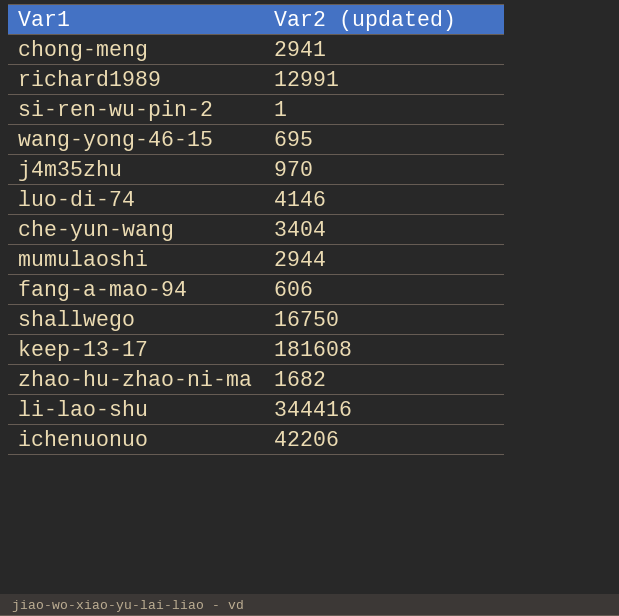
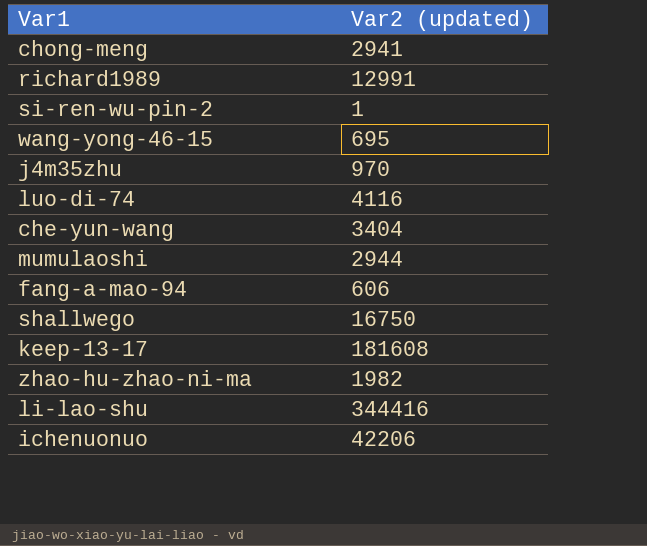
luo-di-74 | Var2 (updated): 4146 -> 4116
zhao-hu-zhao-ni-ma | Var2 (updated): 1682 -> 1982

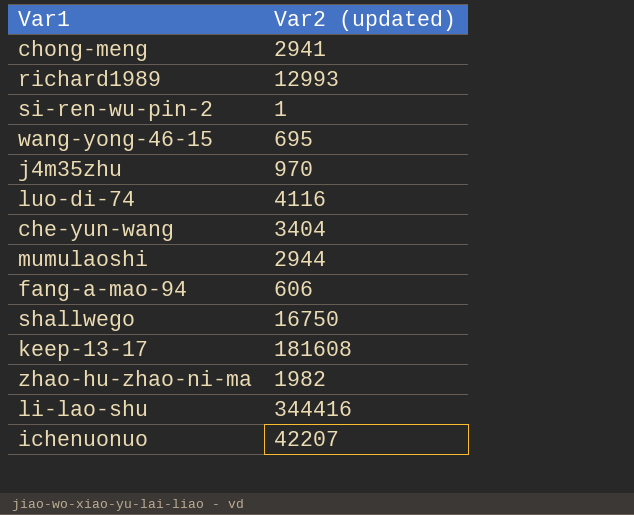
richard1989 | Var2 (updated): 12991 -> 12993
ichenuonuo | Var2 (updated): 42206 -> 42207

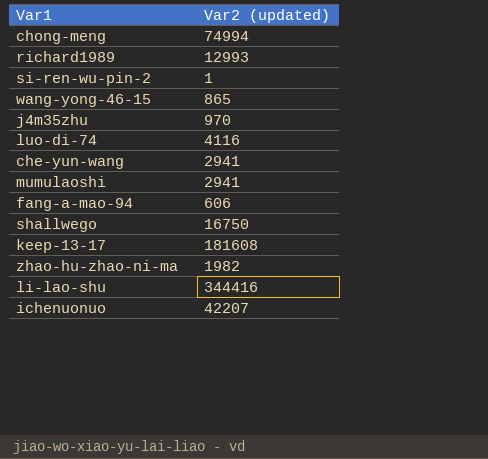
chong-meng | Var2 (updated): 2941 -> 74994
wang-yong-46-15 | Var2 (updated): 695 -> 865
che-yun-wang | Var2 (updated): 3404 -> 2941
mumulaoshi | Var2 (updated): 2944 -> 2941

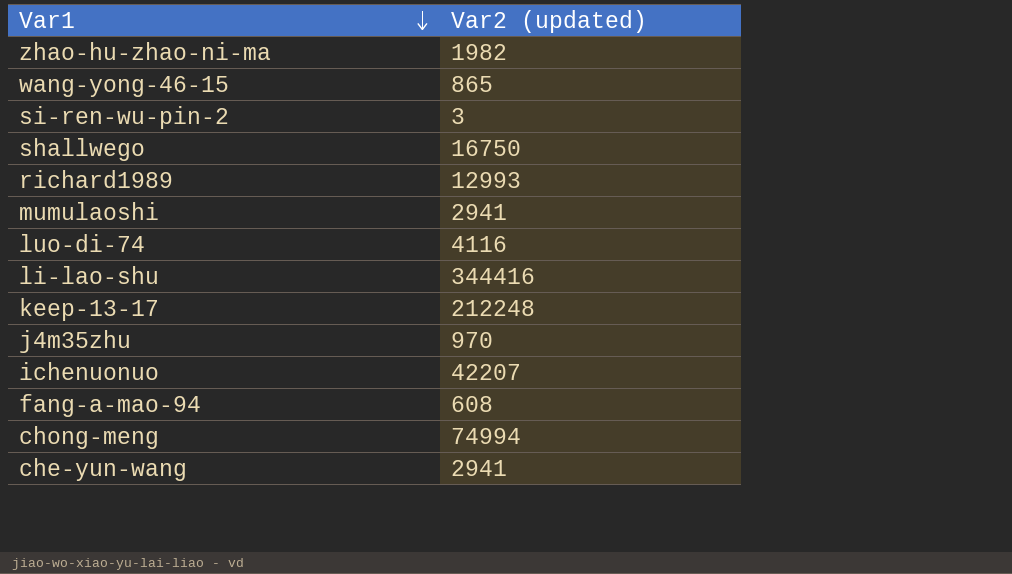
row order: none -> Var1 descending
si-ren-wu-pin-2 | Var2 (updated): 1 -> 3
keep-13-17 | Var2 (updated): 181608 -> 212248
fang-a-mao-94 | Var2 (updated): 606 -> 608

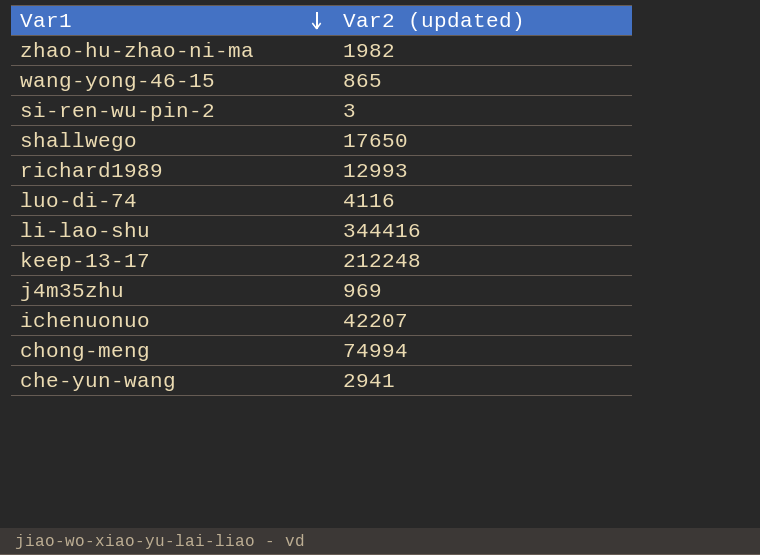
row mumulaoshi: 2941 -> none
row fang-a-mao-94: 608 -> none
shallwego | Var2 (updated): 16750 -> 17650
j4m35zhu | Var2 (updated): 970 -> 969

